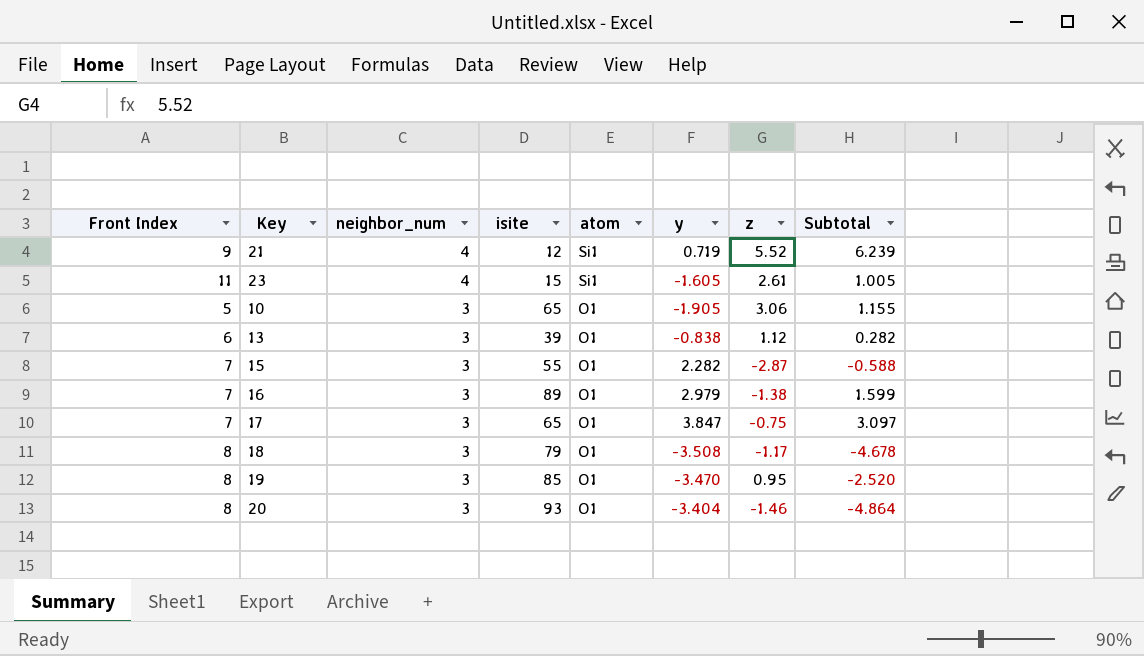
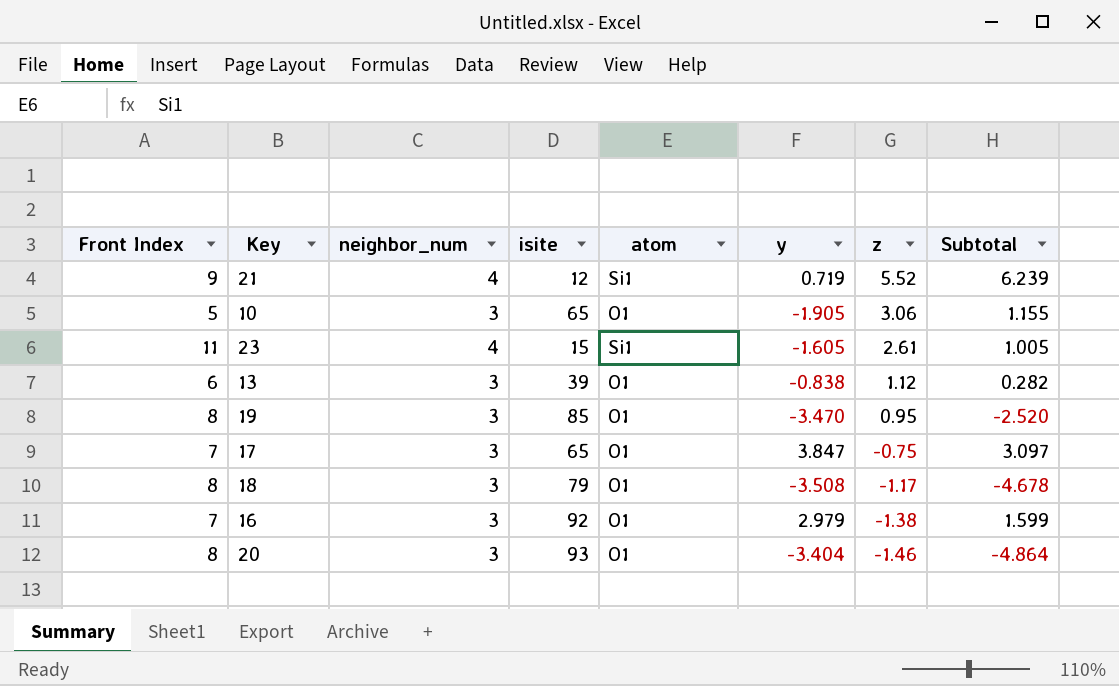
row order: neighbor_num descending -> z descending
row 15: 7 | 3 | 55 | O1 | 2.282 | -2.87 | -0.588 -> none
16 | isite: 89 -> 92

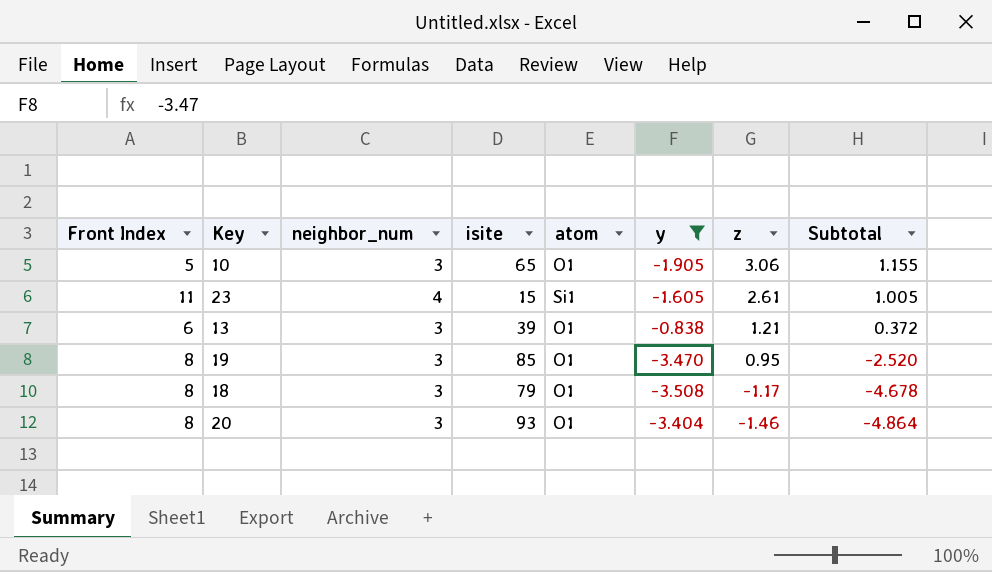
filter: none -> y <= -0.838
13 | z: 1.12 -> 1.21
13 | Subtotal: 0.282 -> 0.372

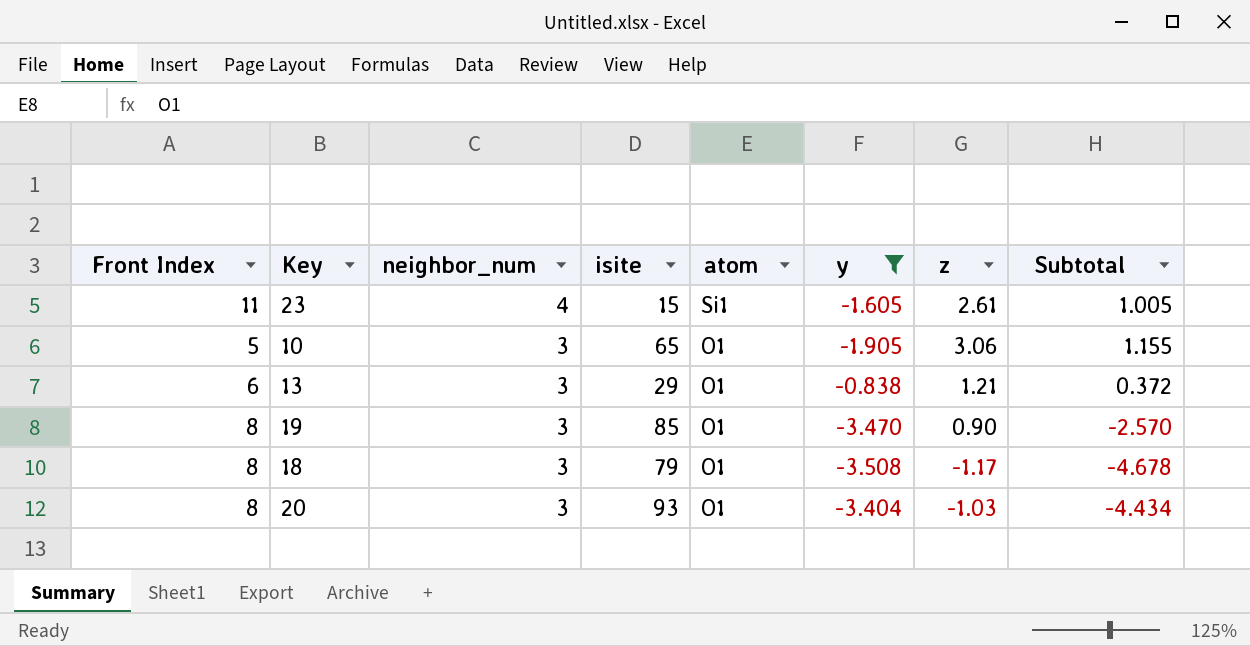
row order: z descending -> neighbor_num descending
13 | isite: 39 -> 29
19 | z: 0.95 -> 0.90
19 | Subtotal: -2.520 -> -2.570
20 | z: -1.46 -> -1.03
20 | Subtotal: -4.864 -> -4.434

